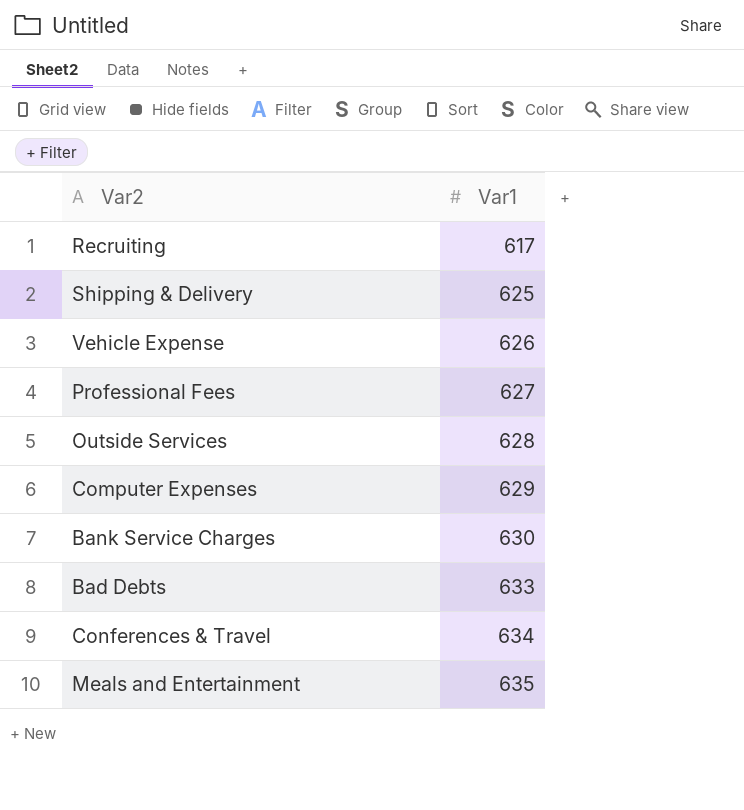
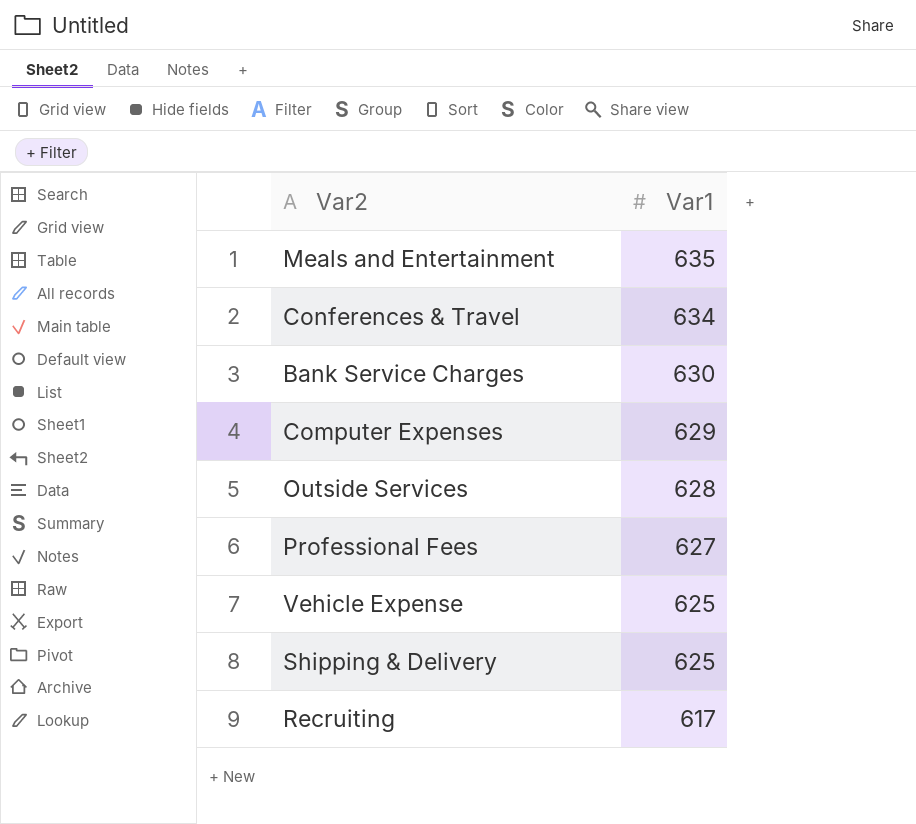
row order: Var1 ascending -> Var1 descending
row Bad Debts: 633 -> none
Vehicle Expense | Var1: 626 -> 625

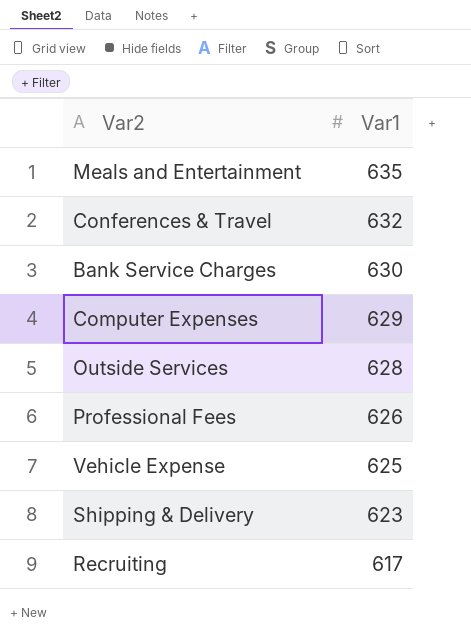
Conferences & Travel | Var1: 634 -> 632
Professional Fees | Var1: 627 -> 626
Shipping & Delivery | Var1: 625 -> 623

